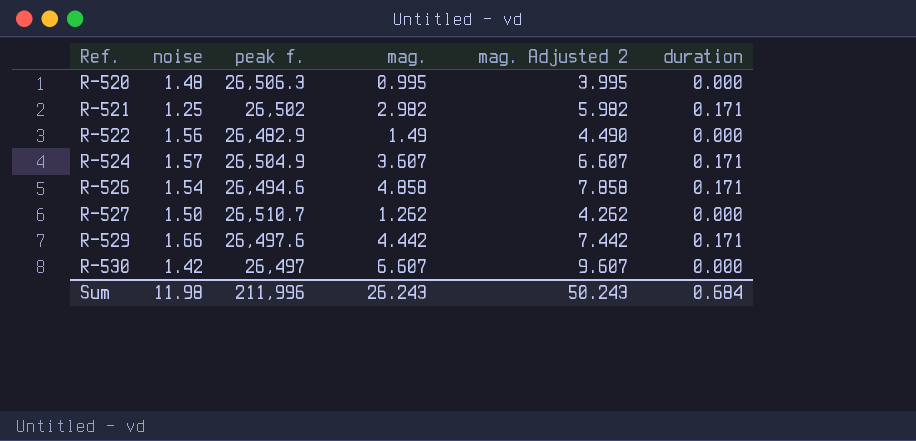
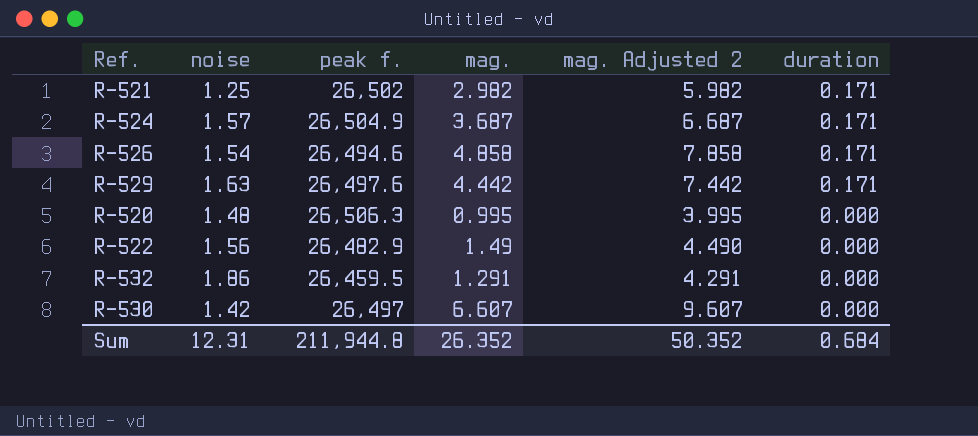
row order: Ref. ascending -> duration descending
row R-527: 1.50 | 26,510.7 | 1.262 | 4.262 | 0.000 -> none
R-524 | mag.: 3.607 -> 3.687
R-524 | mag. Adjusted 2: 6.607 -> 6.687
R-529 | noise: 1.66 -> 1.63
row R-532: none -> 1.86 | 26,459.5 | 1.291 | 4.291 | 0.000
Sum | noise: 11.98 -> 12.31
Sum | peak f.: 211,996 -> 211,944.8
Sum | mag.: 26.243 -> 26.352
Sum | mag. Adjusted 2: 50.243 -> 50.352

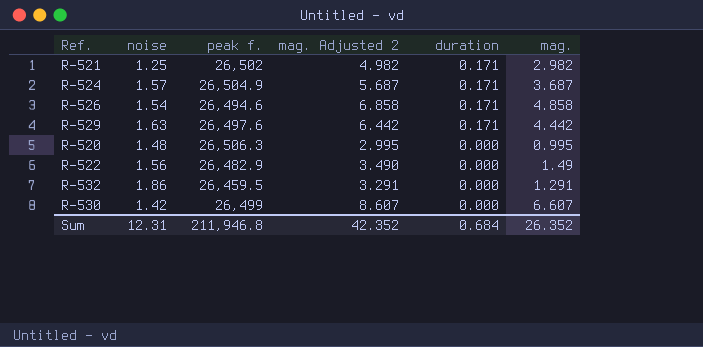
column mag. Adjusted 2 | formula: [mag.] + 3 -> [mag.] + 2
column mag. | position: 4 -> 6
R-530 | peak f.: 26,497 -> 26,499
Sum | peak f.: 211,944.8 -> 211,946.8
Sum | mag. Adjusted 2: 50.352 -> 42.352

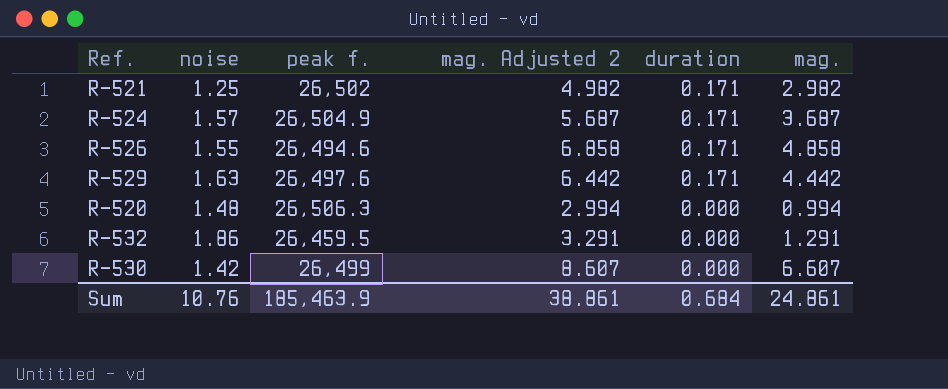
row R-522: 1.56 | 26,482.9 | 3.490 | 0.000 | 1.49 -> none
R-526 | noise: 1.54 -> 1.55
R-520 | mag. Adjusted 2: 2.995 -> 2.994
R-520 | mag.: 0.995 -> 0.994
Sum | noise: 12.31 -> 10.76
Sum | peak f.: 211,946.8 -> 185,463.9
Sum | mag. Adjusted 2: 42.352 -> 38.861
Sum | mag.: 26.352 -> 24.861

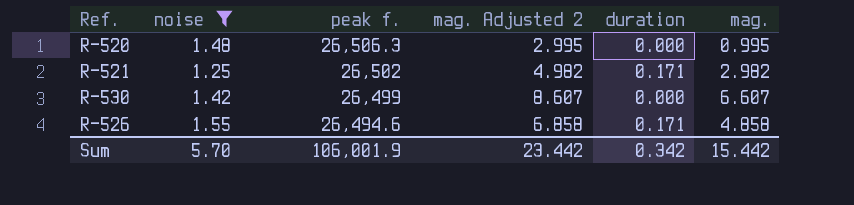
filter: none -> noise <= 1.55
row order: duration descending -> peak f. descending
R-520 | mag. Adjusted 2: 2.994 -> 2.995
R-520 | mag.: 0.994 -> 0.995
Sum | noise: 10.76 -> 5.70
Sum | peak f.: 185,463.9 -> 106,001.9
Sum | mag. Adjusted 2: 38.861 -> 23.442
Sum | duration: 0.684 -> 0.342
Sum | mag.: 24.861 -> 15.442

